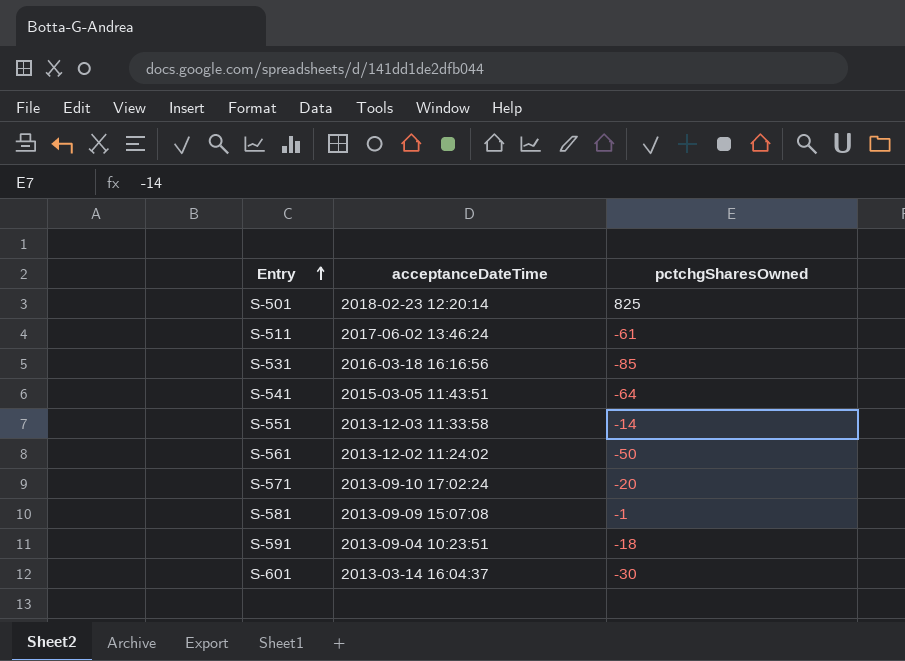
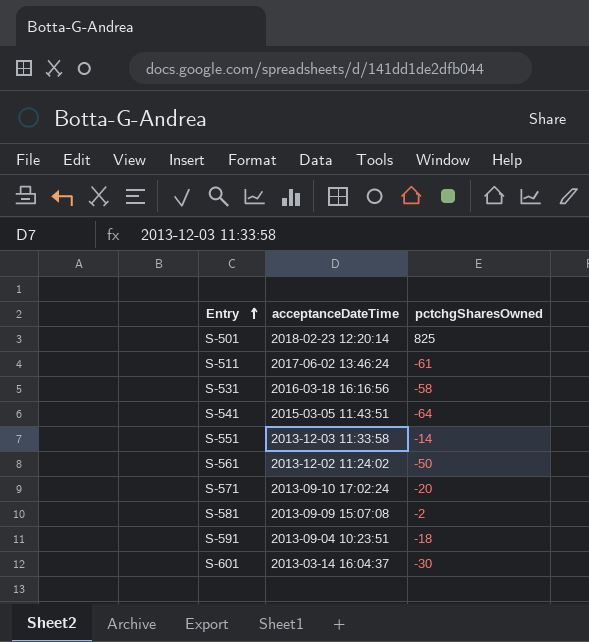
S-531 | pctchgSharesOwned: -85 -> -58
S-581 | pctchgSharesOwned: -1 -> -2

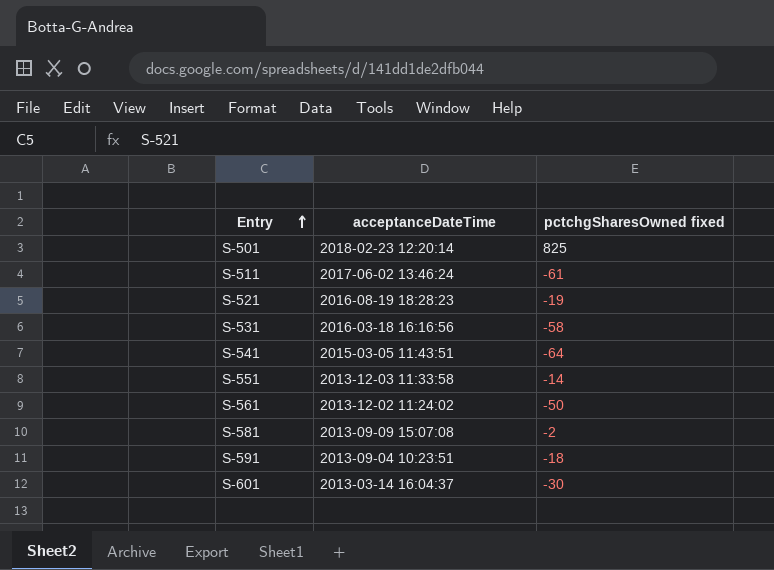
column name: pctchgSharesOwned -> pctchgSharesOwned fixed
row S-571: 2013-09-10 17:02:24 | -20 -> none
row S-521: none -> 2016-08-19 18:28:23 | -19

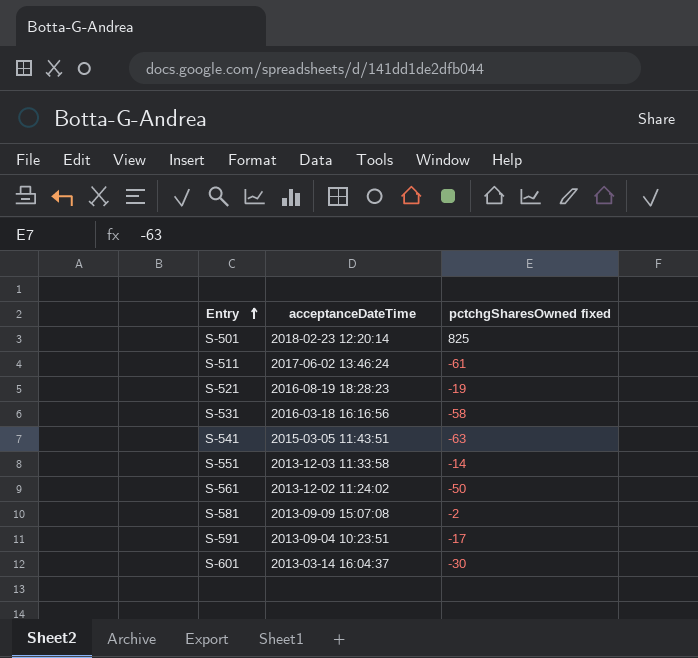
S-541 | pctchgSharesOwned fixed: -64 -> -63
S-591 | pctchgSharesOwned fixed: -18 -> -17

